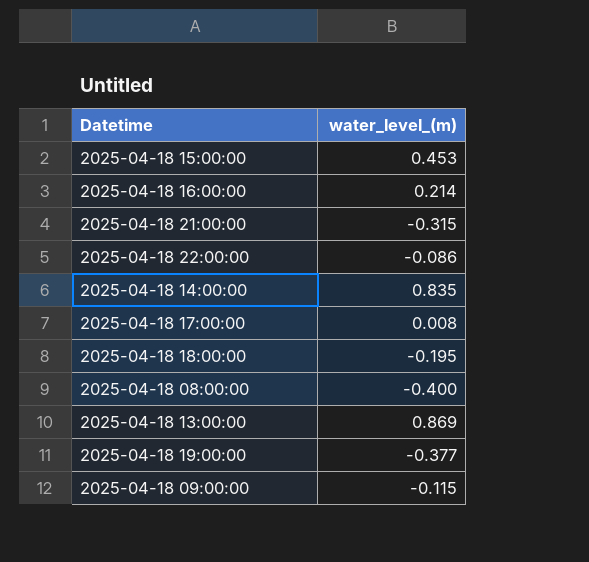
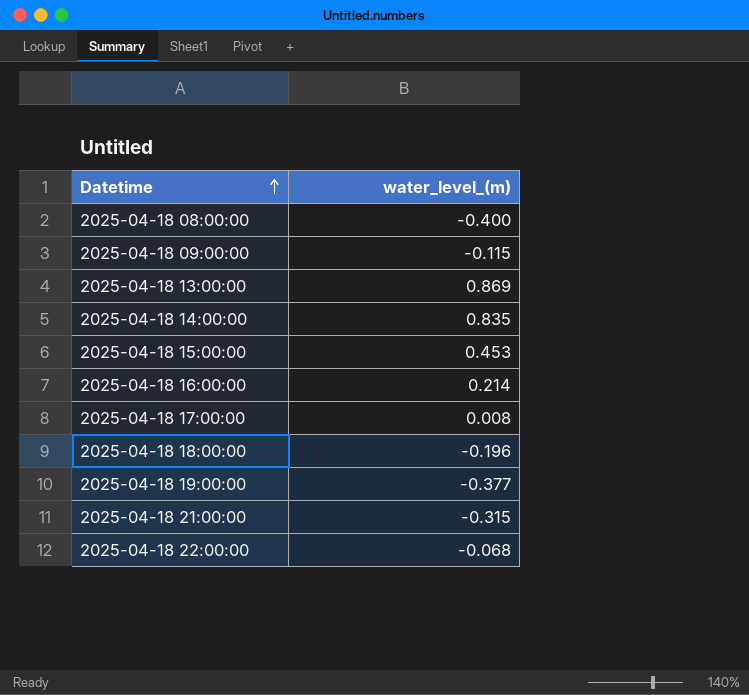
row order: none -> Datetime ascending
2025-04-18 18:00:00 | water_level_(m): -0.195 -> -0.196
2025-04-18 22:00:00 | water_level_(m): -0.086 -> -0.068

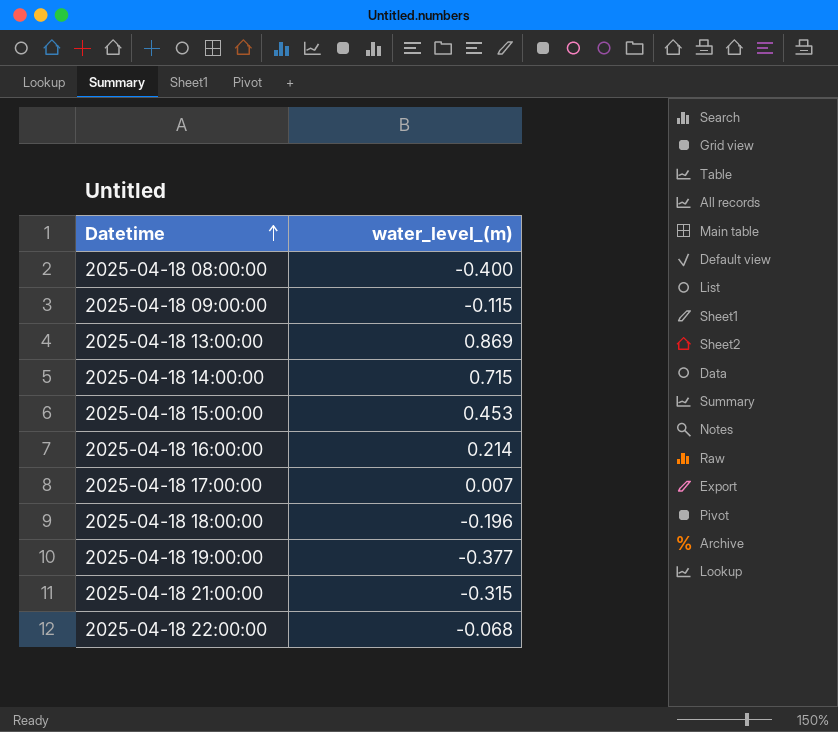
2025-04-18 14:00:00 | water_level_(m): 0.835 -> 0.715
2025-04-18 17:00:00 | water_level_(m): 0.008 -> 0.007

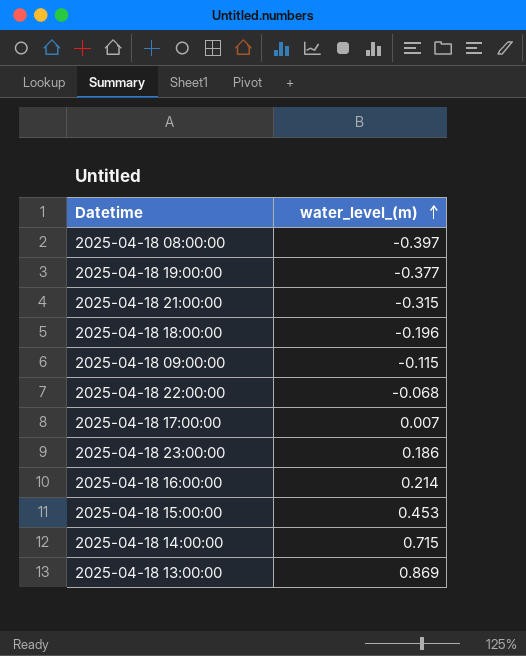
row order: Datetime ascending -> water_level_(m) ascending
2025-04-18 08:00:00 | water_level_(m): -0.400 -> -0.397
row 2025-04-18 23:00:00: none -> 0.186

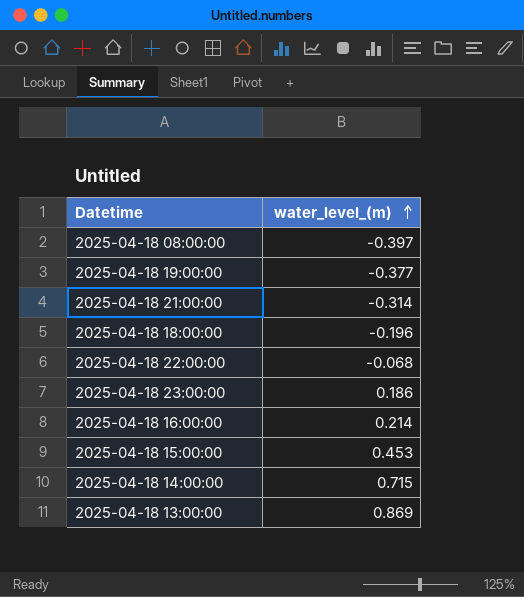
row 2025-04-18 09:00:00: -0.115 -> none
row 2025-04-18 17:00:00: 0.007 -> none
2025-04-18 21:00:00 | water_level_(m): -0.315 -> -0.314

